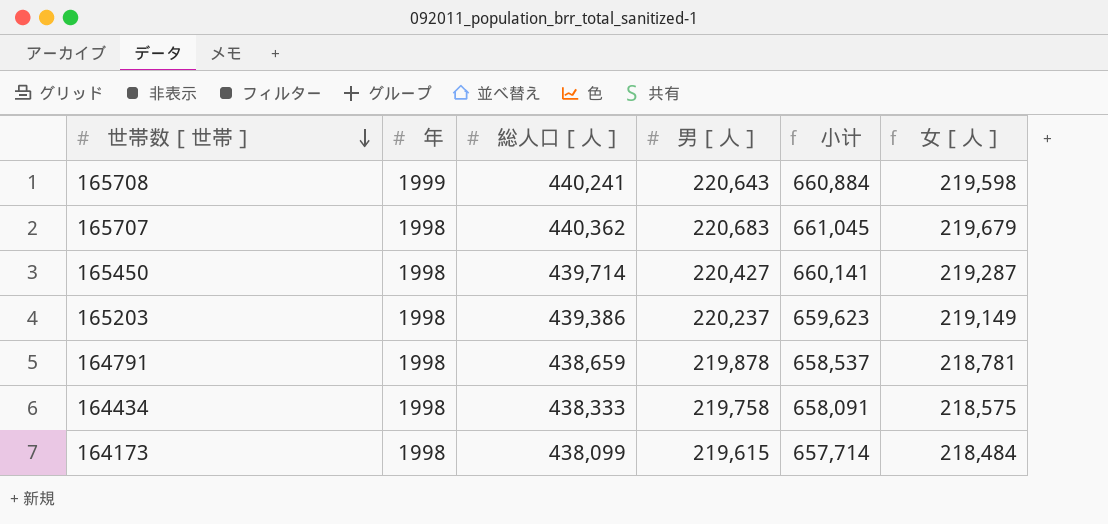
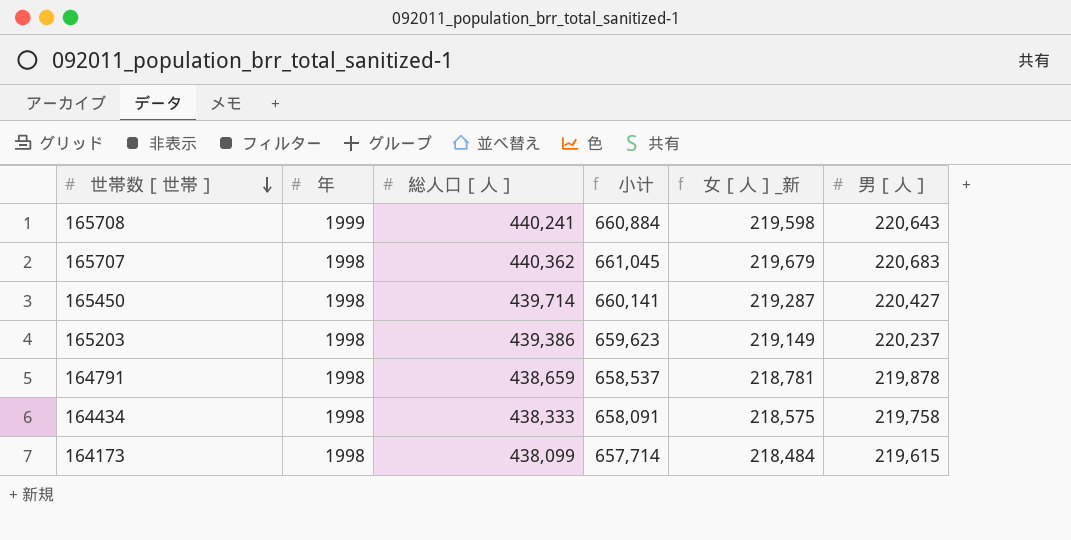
column name: 女［人］ -> 女［人］_新
column 男［人］ | position: 4 -> 6

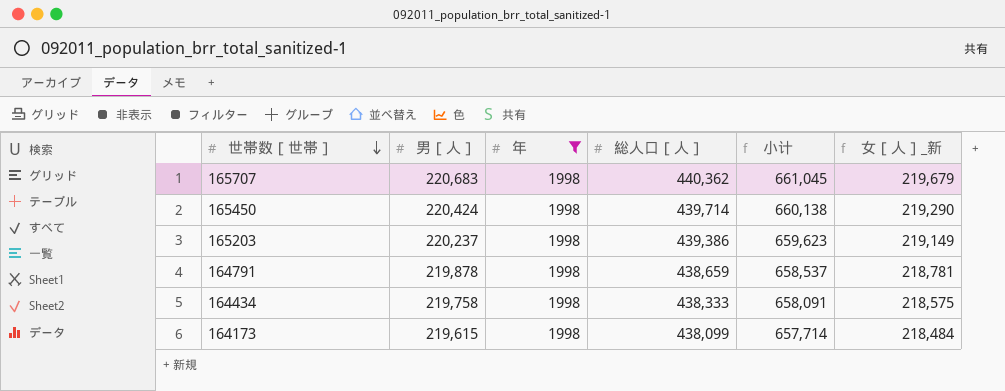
filter: none -> 年 = 1998
column 男［人］ | position: 6 -> 2
165450 | 男［人］: 220,427 -> 220,424
165450 | 小计: 660,141 -> 660,138
165450 | 女［人］_新: 219,287 -> 219,290

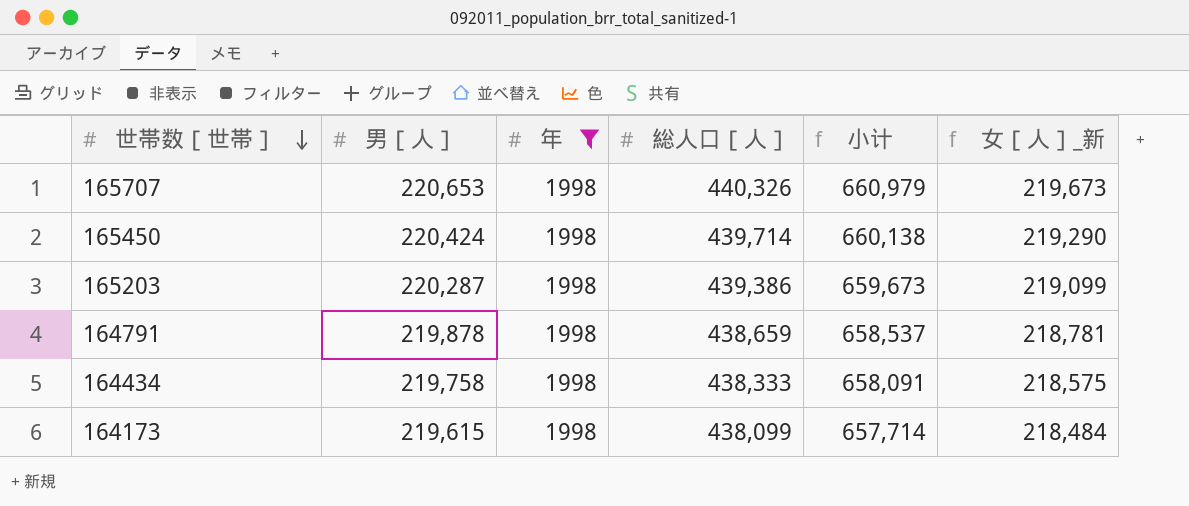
165707 | 男［人］: 220,683 -> 220,653
165707 | 総人口［人］: 440,362 -> 440,326
165707 | 小计: 661,045 -> 660,979
165707 | 女［人］_新: 219,679 -> 219,673
165203 | 男［人］: 220,237 -> 220,287
165203 | 小计: 659,623 -> 659,673
165203 | 女［人］_新: 219,149 -> 219,099

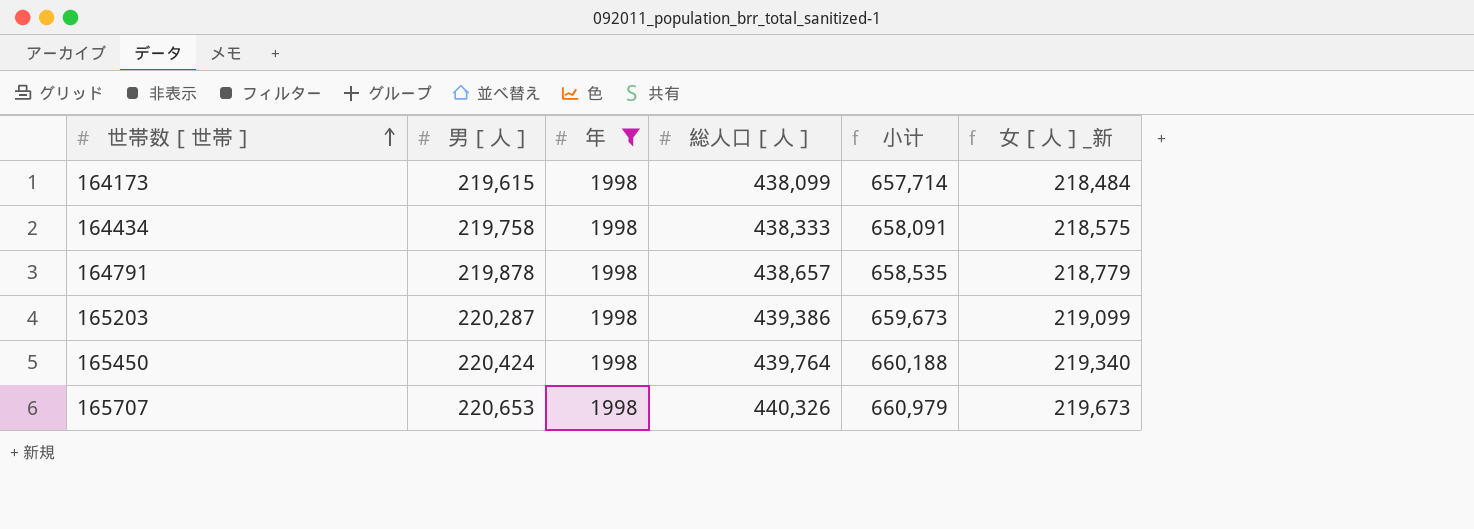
row order: 世帯数［世帯］ descending -> 世帯数［世帯］ ascending
164791 | 総人口［人］: 438,659 -> 438,657
164791 | 小计: 658,537 -> 658,535
164791 | 女［人］_新: 218,781 -> 218,779
165450 | 総人口［人］: 439,714 -> 439,764
165450 | 小计: 660,138 -> 660,188
165450 | 女［人］_新: 219,290 -> 219,340

